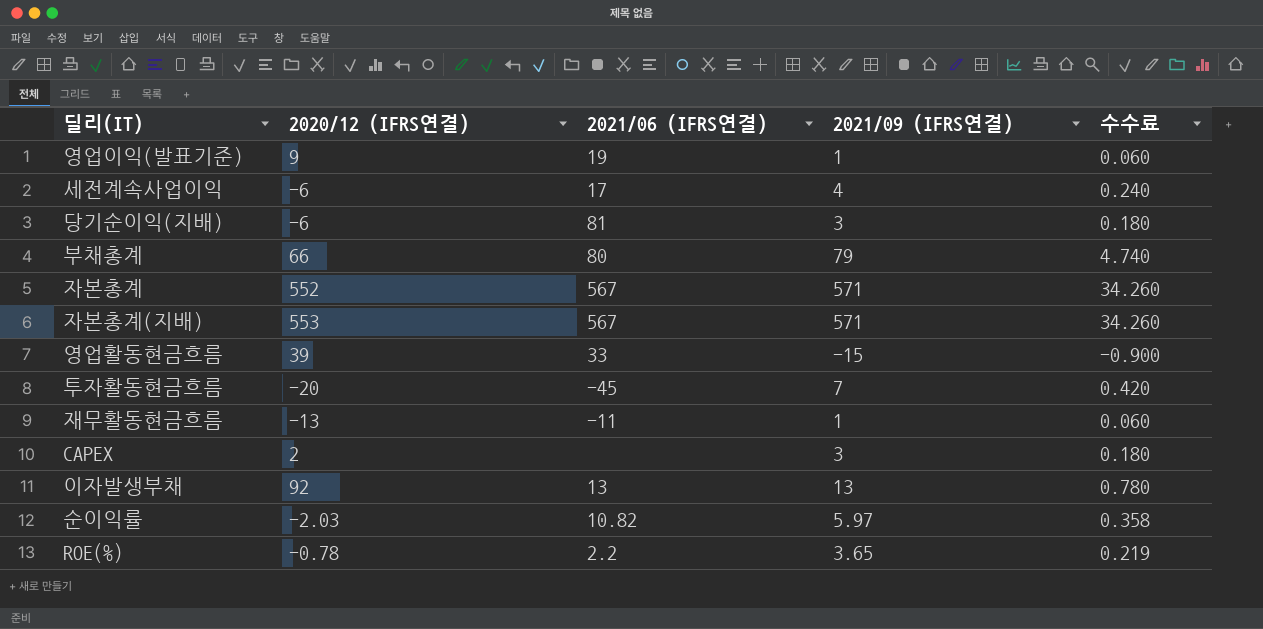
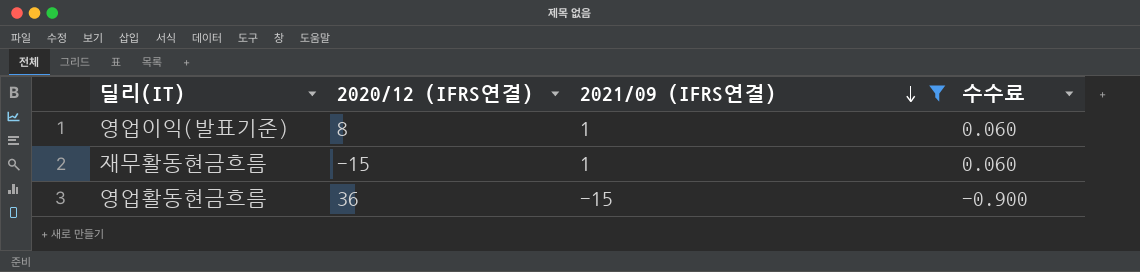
filter: none -> 2021/09 (IFRS연결) <= 1
row order: none -> 2021/09 (IFRS연결) descending
column 2021/06 (IFRS연결) | position: 3 -> none
영업이익(발표기준) | 2020/12 (IFRS연결): 9 -> 8
재무활동현금흐름 | 2020/12 (IFRS연결): -13 -> -15
영업활동현금흐름 | 2020/12 (IFRS연결): 39 -> 36

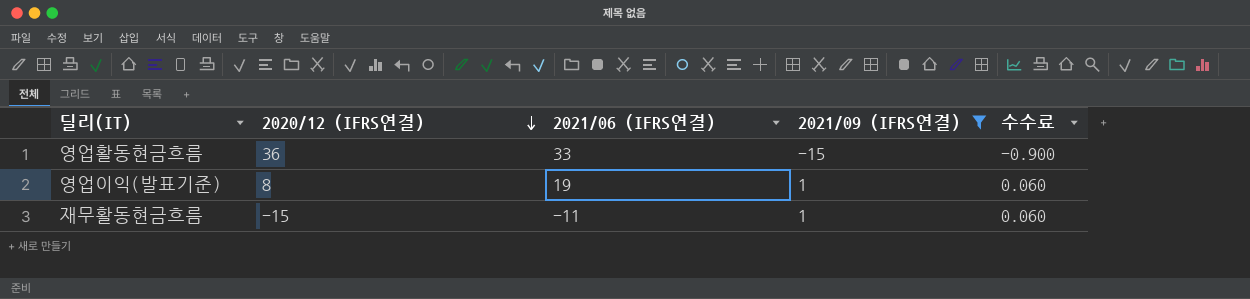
row order: 2021/09 (IFRS연결) descending -> 2020/12 (IFRS연결) descending
column 2021/06 (IFRS연결) | position: none -> 3

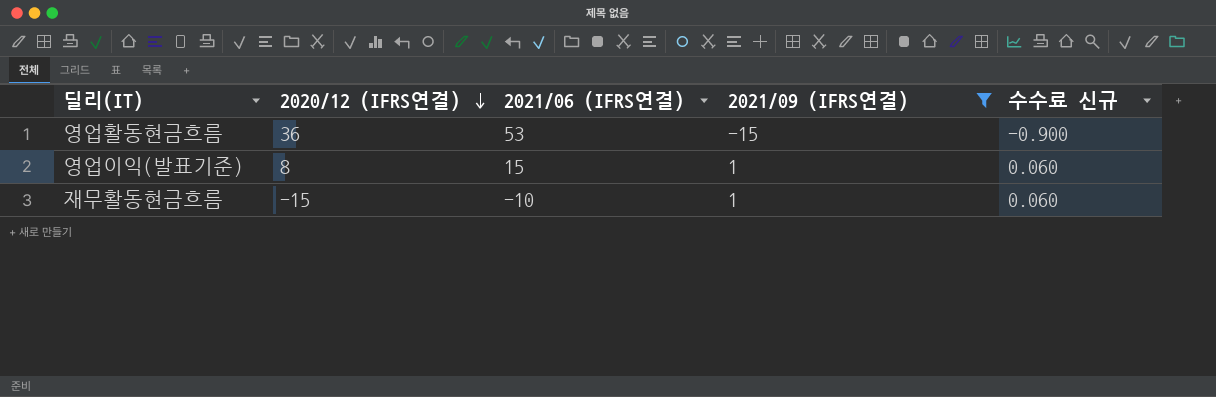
column name: 수수료 -> 수수료 신규
영업활동현금흐름 | 2021/06 (IFRS연결): 33 -> 53
영업이익(발표기준) | 2021/06 (IFRS연결): 19 -> 15
재무활동현금흐름 | 2021/06 (IFRS연결): -11 -> -10

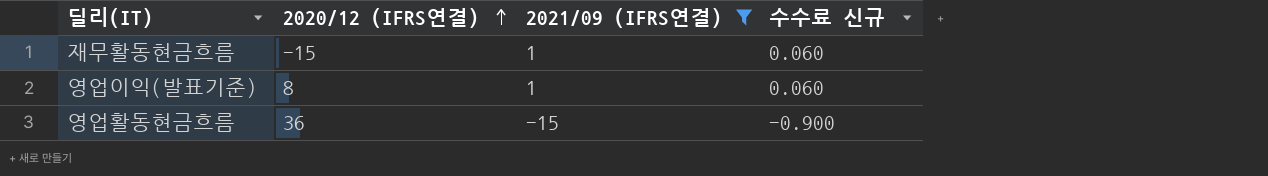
row order: 2020/12 (IFRS연결) descending -> 2020/12 (IFRS연결) ascending
column 2021/06 (IFRS연결) | position: 3 -> none

